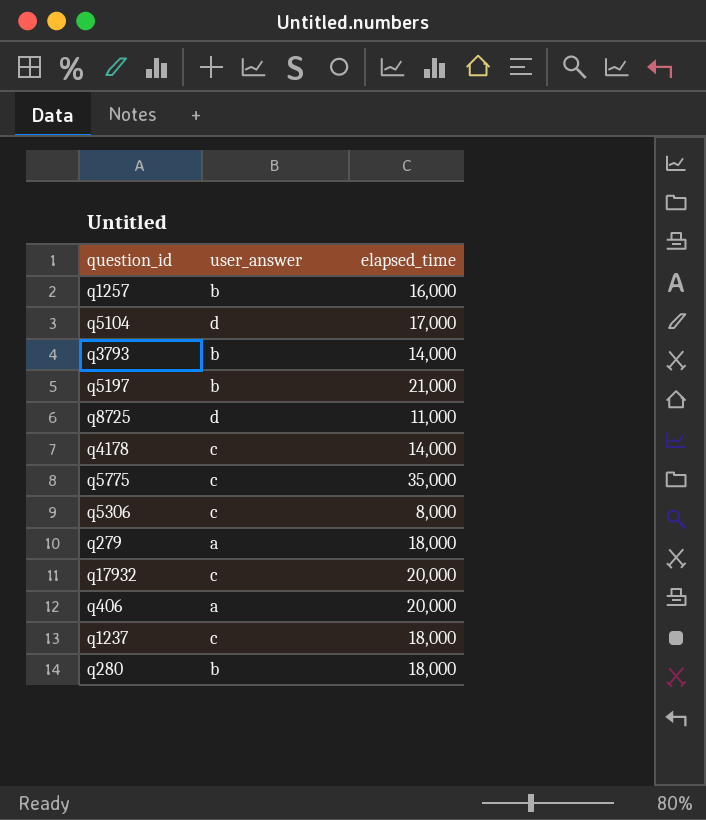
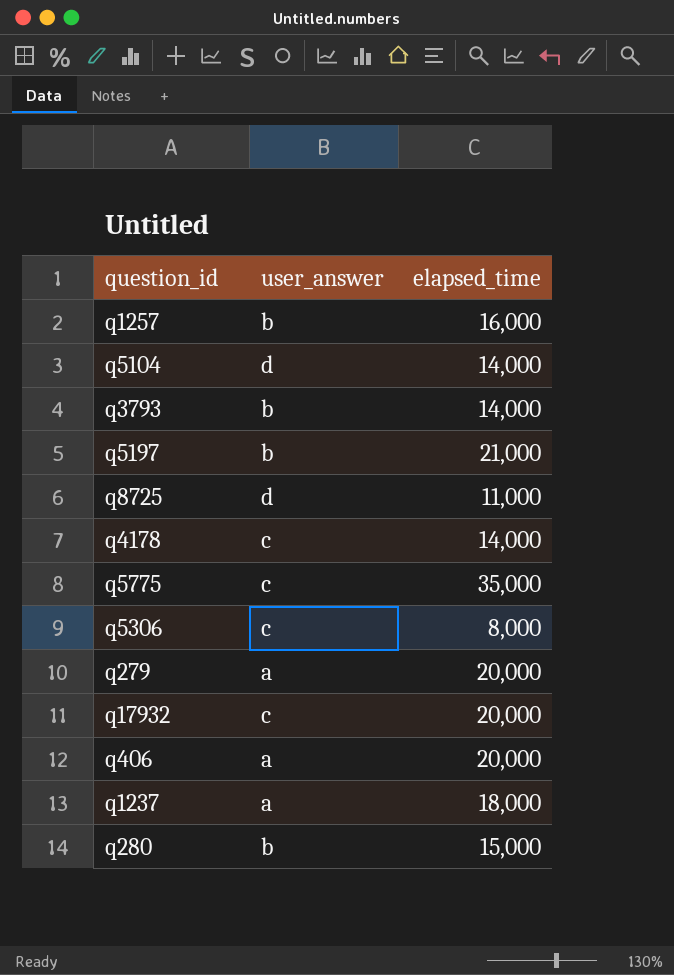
q5104 | elapsed_time: 17,000 -> 14,000
q279 | elapsed_time: 18,000 -> 20,000
q1237 | user_answer: c -> a
q280 | elapsed_time: 18,000 -> 15,000

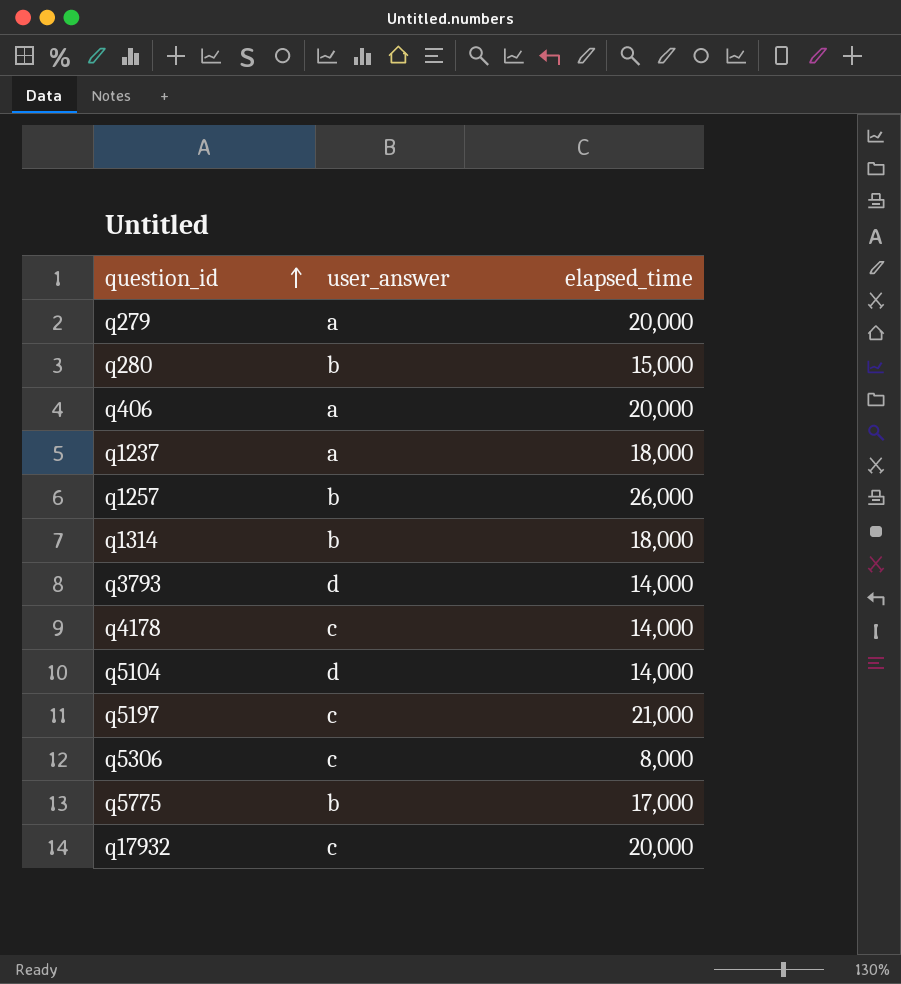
row order: none -> question_id ascending
row q8725: d | 11,000 -> none
q1257 | elapsed_time: 16,000 -> 26,000
row q1314: none -> b | 18,000
q3793 | user_answer: b -> d
q5197 | user_answer: b -> c
q5775 | user_answer: c -> b
q5775 | elapsed_time: 35,000 -> 17,000

